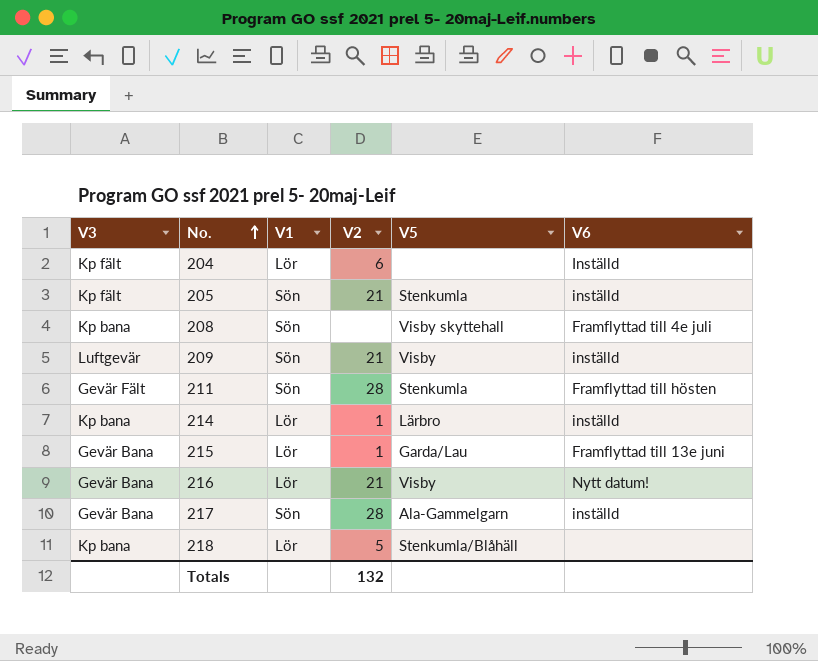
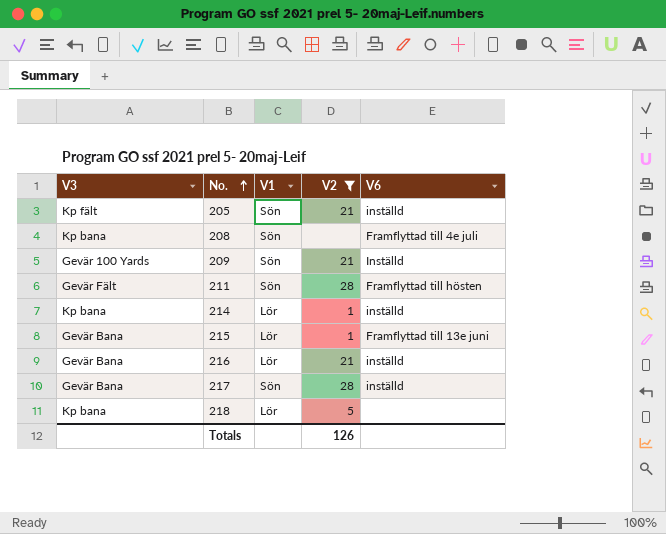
filter: none -> V2 != 6
column V5 | position: 5 -> none
209 | V3: Luftgevär -> Gevär 100 Yards
209 | V6: inställd -> Inställd
216 | V6: Nytt datum! -> inställd
Totals | V2: 132 -> 126

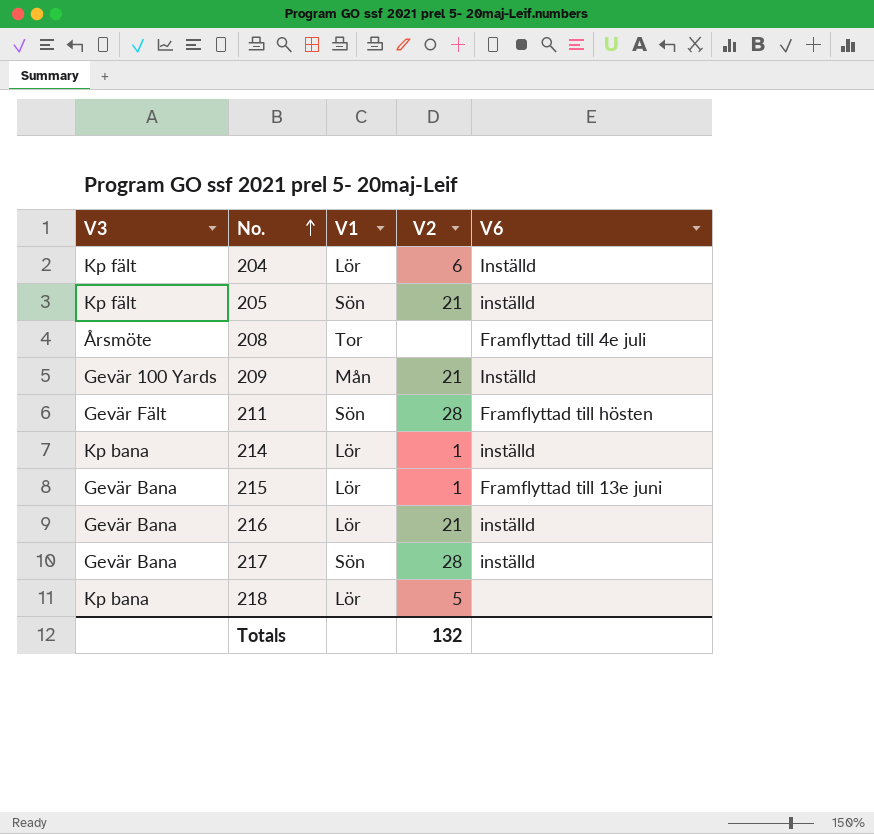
filter: V2 != 6 -> none
208 | V3: Kp bana -> Årsmöte
208 | V1: Sön -> Tor
209 | V1: Sön -> Mån
Totals | V2: 126 -> 132

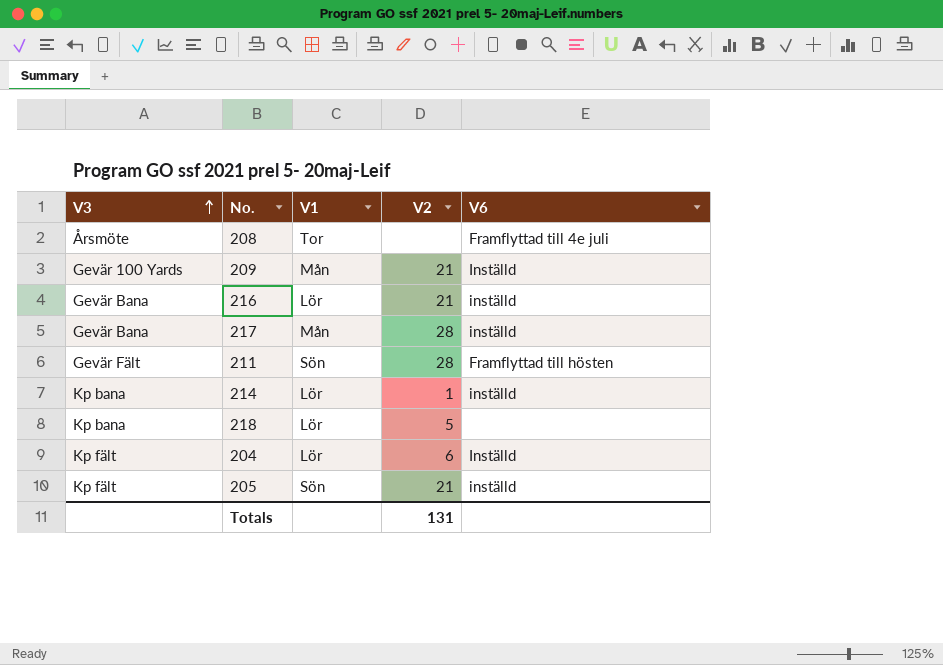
row order: No. ascending -> V3 ascending
row 215: Gevär Bana | Lör | 1 | Framflyttad till 13e juni -> none
217 | V1: Sön -> Mån
Totals | V2: 132 -> 131

